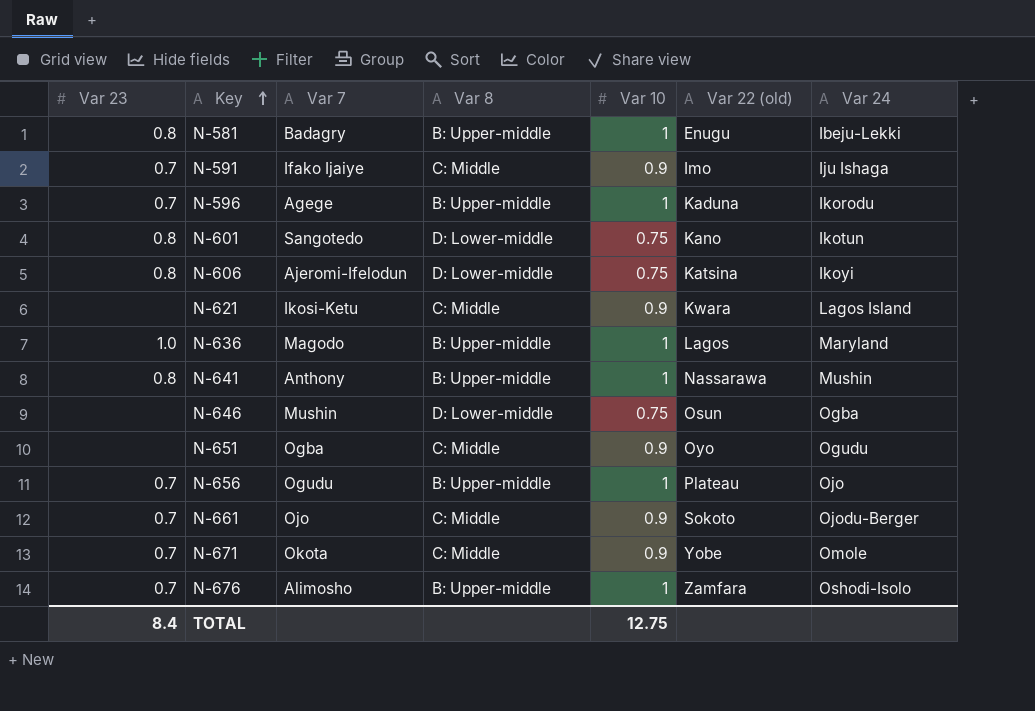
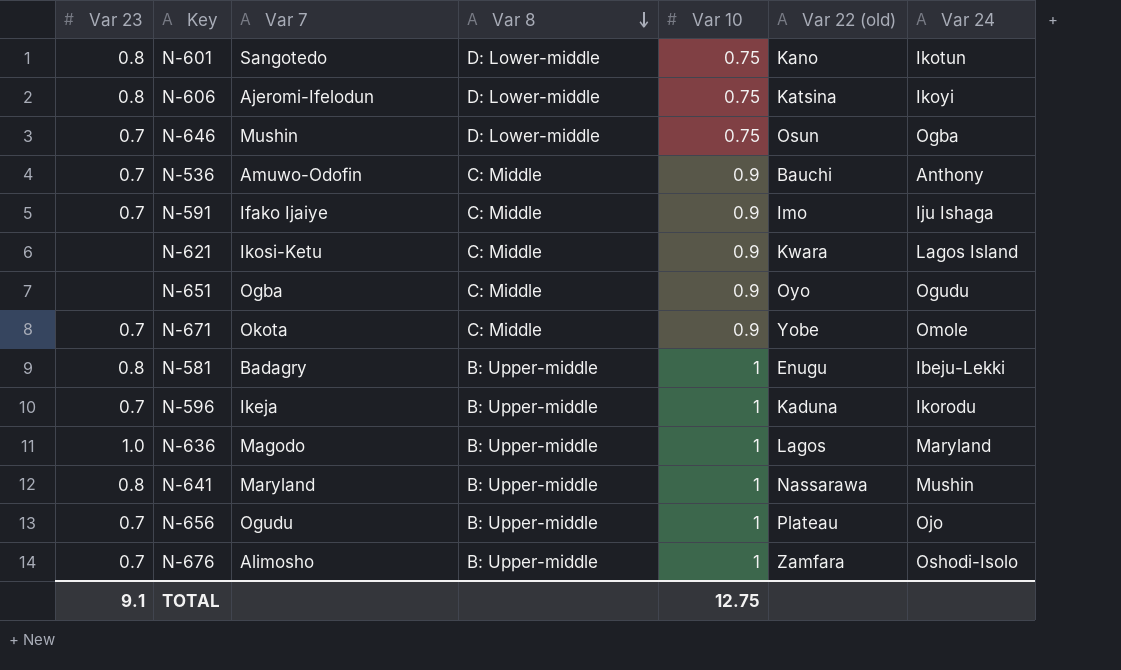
row order: Key ascending -> Var 8 descending
row N-661: 0.7 | Ojo | C: Middle | 0.9 | Sokoto | Ojodu-Berger -> none
N-646 | Var 23: none -> 0.7
row N-536: none -> 0.7 | Amuwo-Odofin | C: Middle | 0.9 | Bauchi | Anthony
N-596 | Var 7: Agege -> Ikeja
N-641 | Var 7: Anthony -> Maryland
TOTAL | Var 23: 8.4 -> 9.1

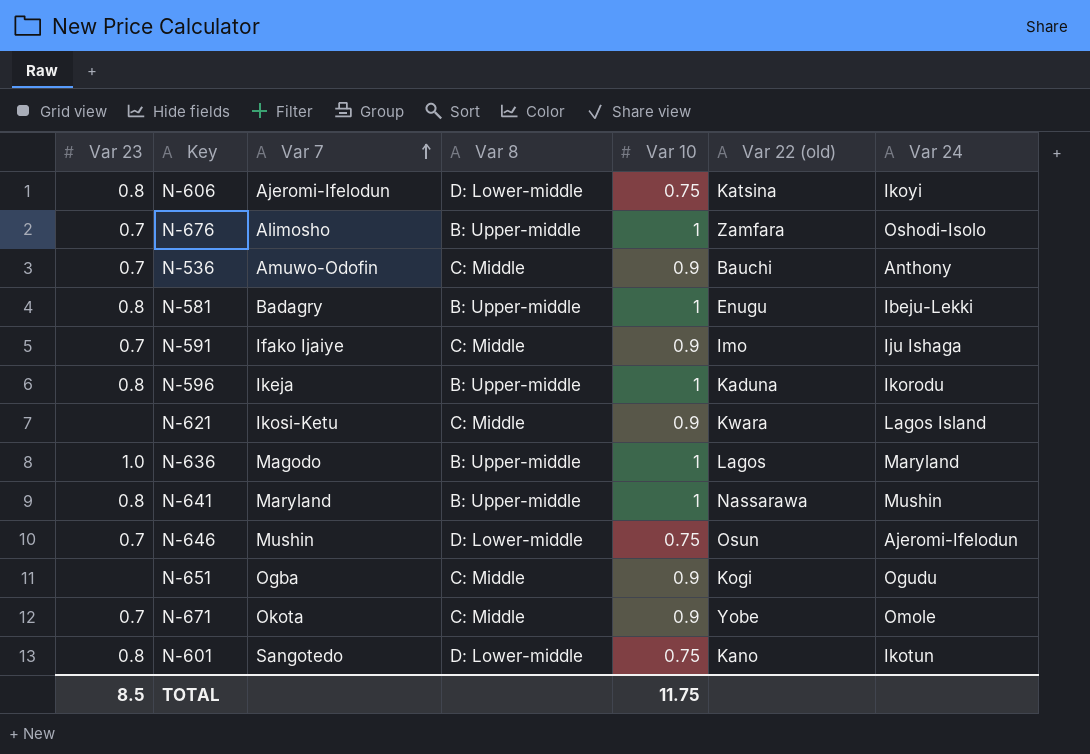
row order: Var 8 descending -> Var 7 ascending
row N-656: 0.7 | Ogudu | B: Upper-middle | 1 | Plateau | Ojo -> none
N-596 | Var 23: 0.7 -> 0.8
N-646 | Var 24: Ogba -> Ajeromi-Ifelodun
N-651 | Var 22 (old): Oyo -> Kogi
TOTAL | Var 23: 9.1 -> 8.5
TOTAL | Var 10: 12.75 -> 11.75

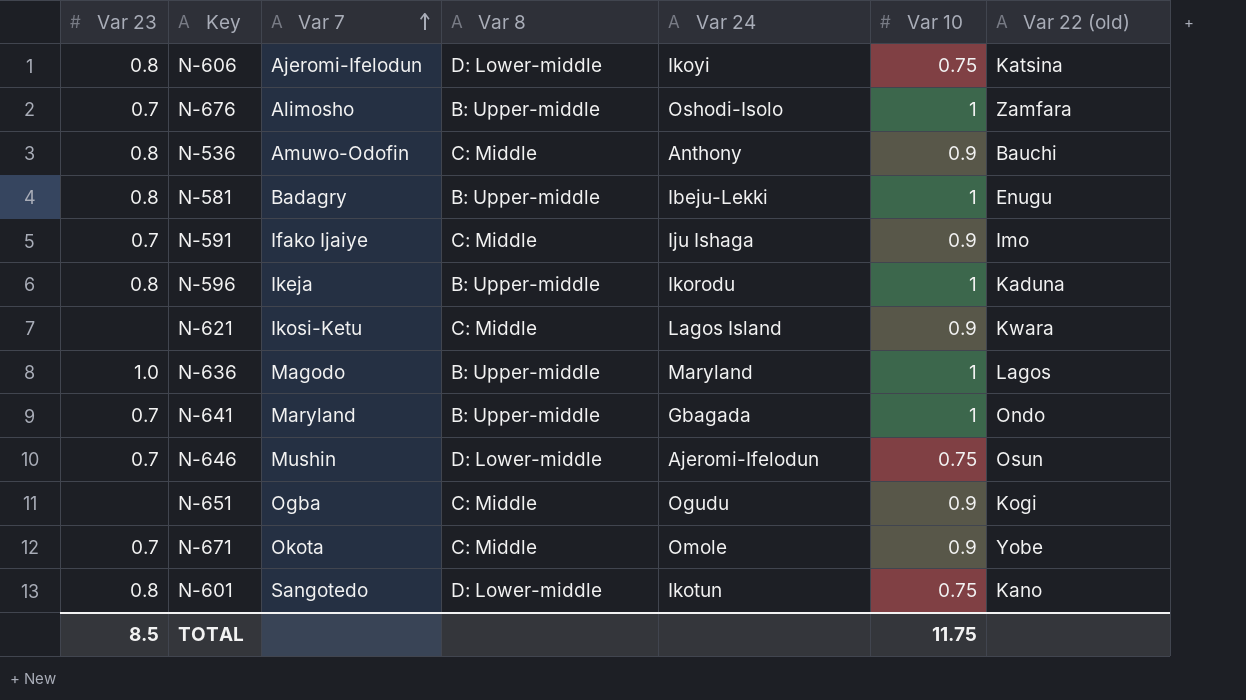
column Var 24 | position: 7 -> 5
N-536 | Var 23: 0.7 -> 0.8
N-641 | Var 23: 0.8 -> 0.7
N-641 | Var 24: Mushin -> Gbagada
N-641 | Var 22 (old): Nassarawa -> Ondo

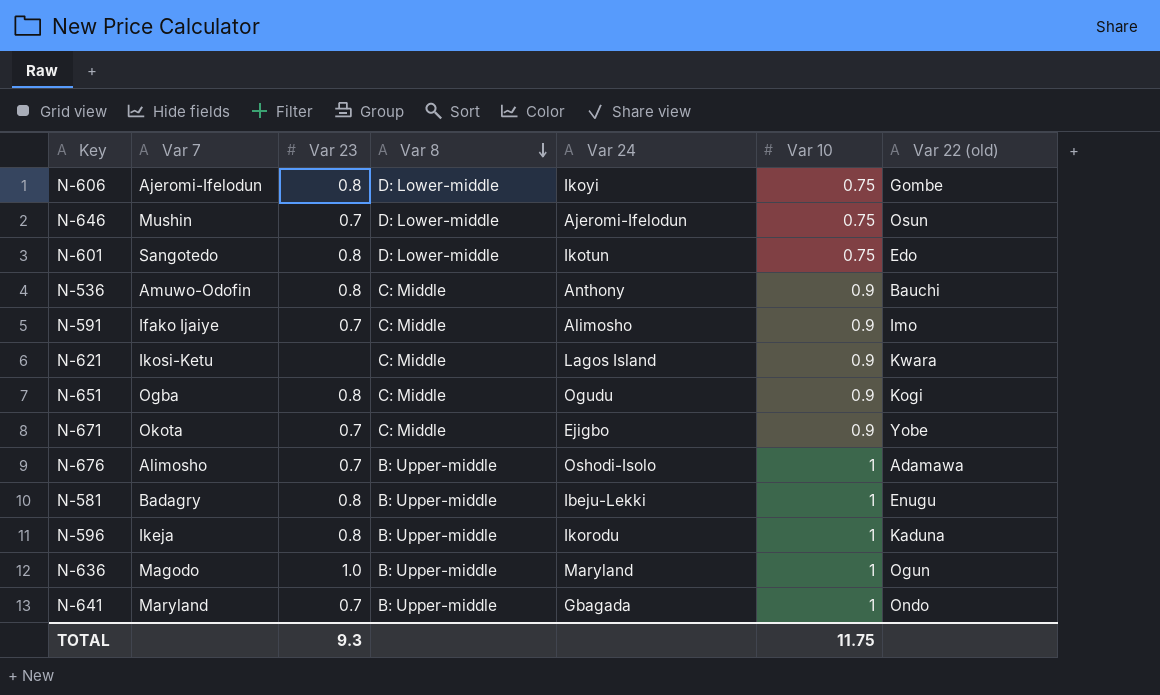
row order: Var 7 ascending -> Var 8 descending
column Var 23 | position: 1 -> 3
N-606 | Var 22 (old): Katsina -> Gombe
N-601 | Var 22 (old): Kano -> Edo
N-591 | Var 24: Iju Ishaga -> Alimosho
N-651 | Var 23: none -> 0.8
N-671 | Var 24: Omole -> Ejigbo
N-676 | Var 22 (old): Zamfara -> Adamawa
N-636 | Var 22 (old): Lagos -> Ogun
TOTAL | Var 23: 8.5 -> 9.3

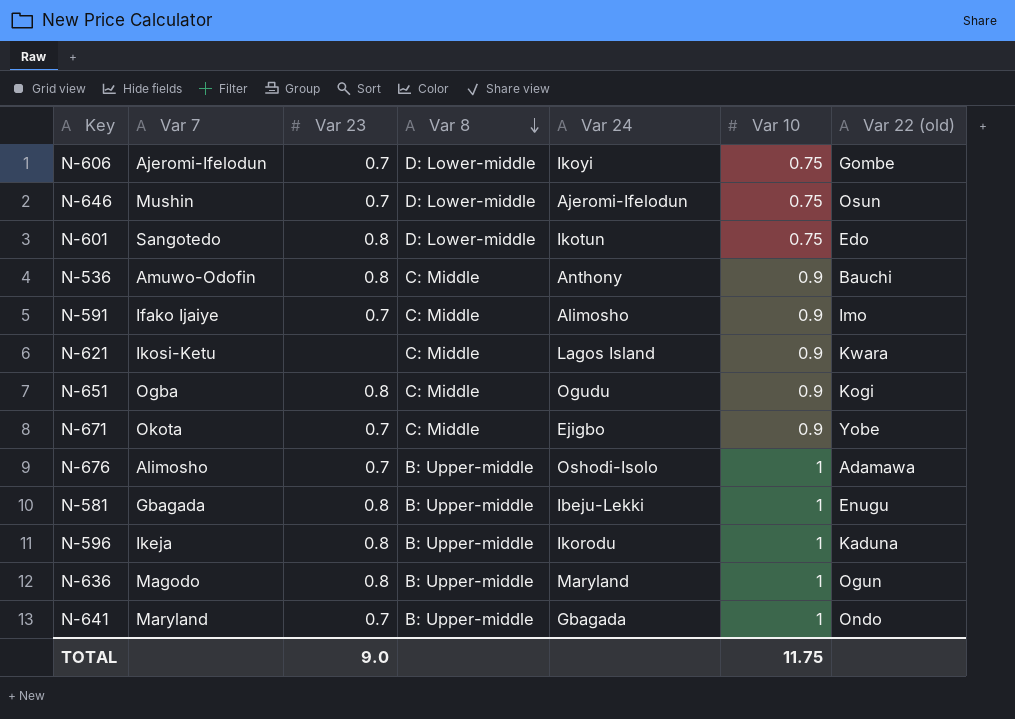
N-606 | Var 23: 0.8 -> 0.7
N-581 | Var 7: Badagry -> Gbagada
N-636 | Var 23: 1.0 -> 0.8
TOTAL | Var 23: 9.3 -> 9.0

